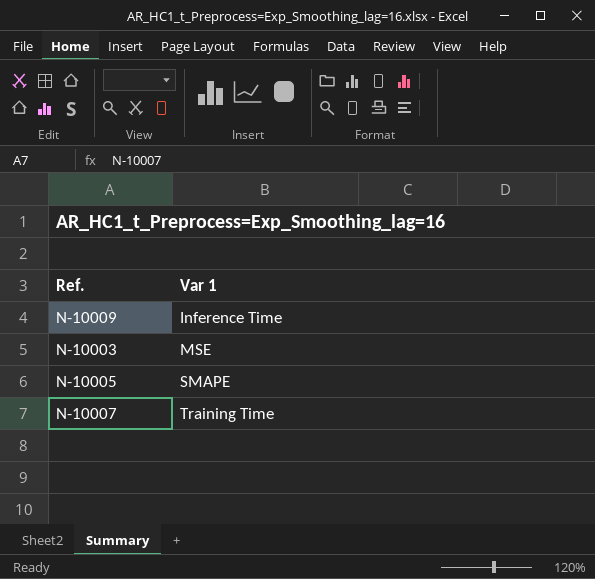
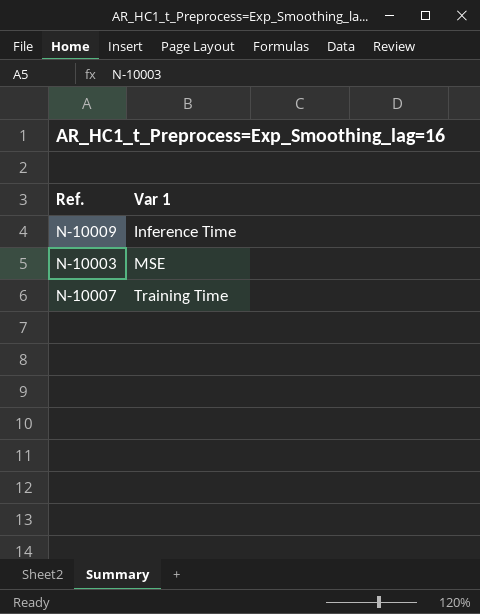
row N-10005: SMAPE -> none

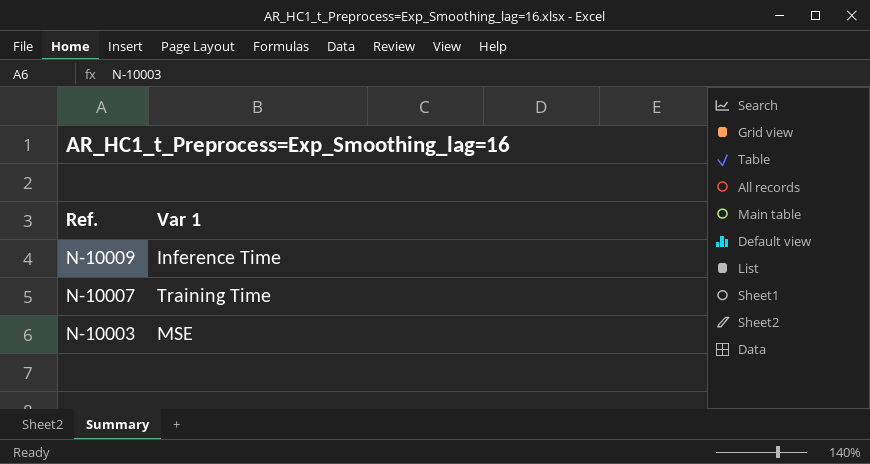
row order: Var 1 ascending -> Ref. descending

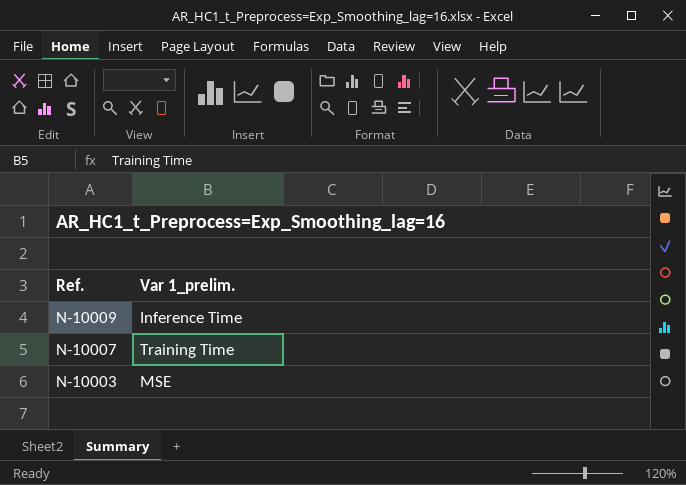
column name: Var 1 -> Var 1_prelim.

